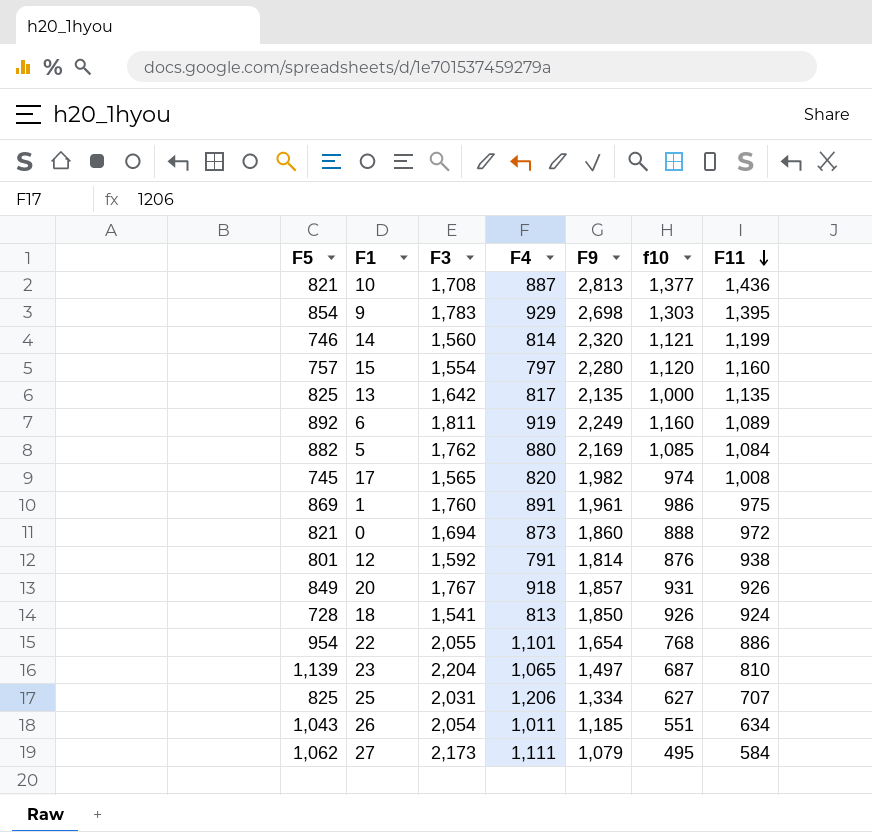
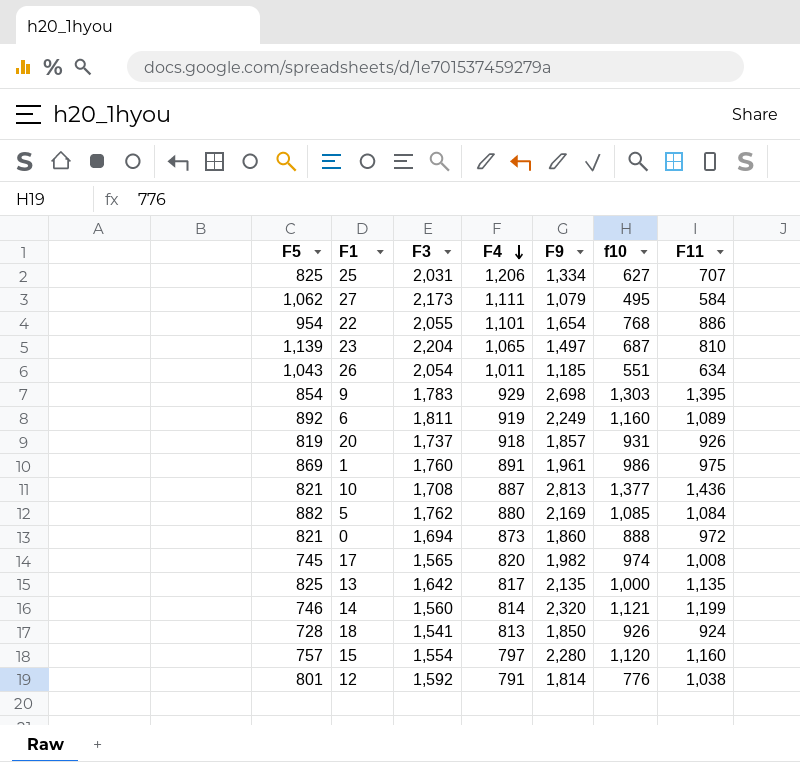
row order: F11 descending -> F4 descending
20 | F5: 849 -> 819
20 | F3: 1,767 -> 1,737
12 | f10: 876 -> 776
12 | F11: 938 -> 1,038

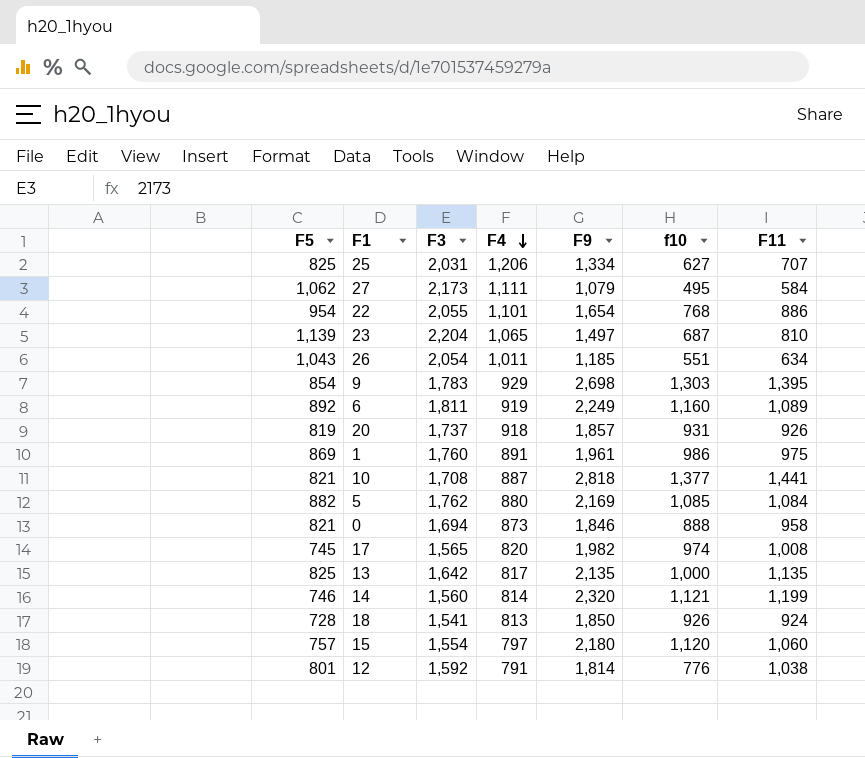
10 | F9: 2,813 -> 2,818
10 | F11: 1,436 -> 1,441
0 | F9: 1,860 -> 1,846
0 | F11: 972 -> 958
15 | F9: 2,280 -> 2,180
15 | F11: 1,160 -> 1,060

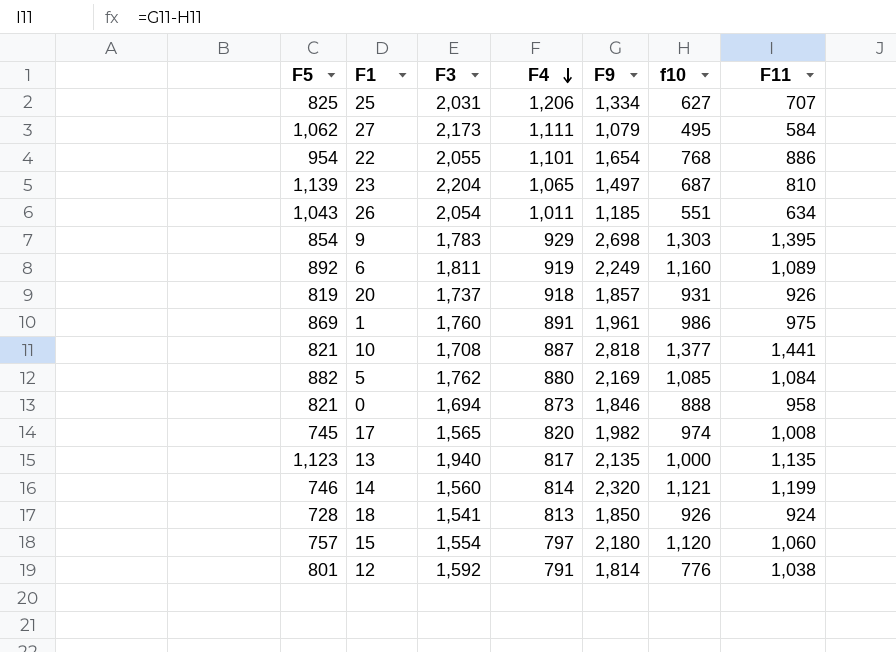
13 | F5: 825 -> 1,123
13 | F3: 1,642 -> 1,940

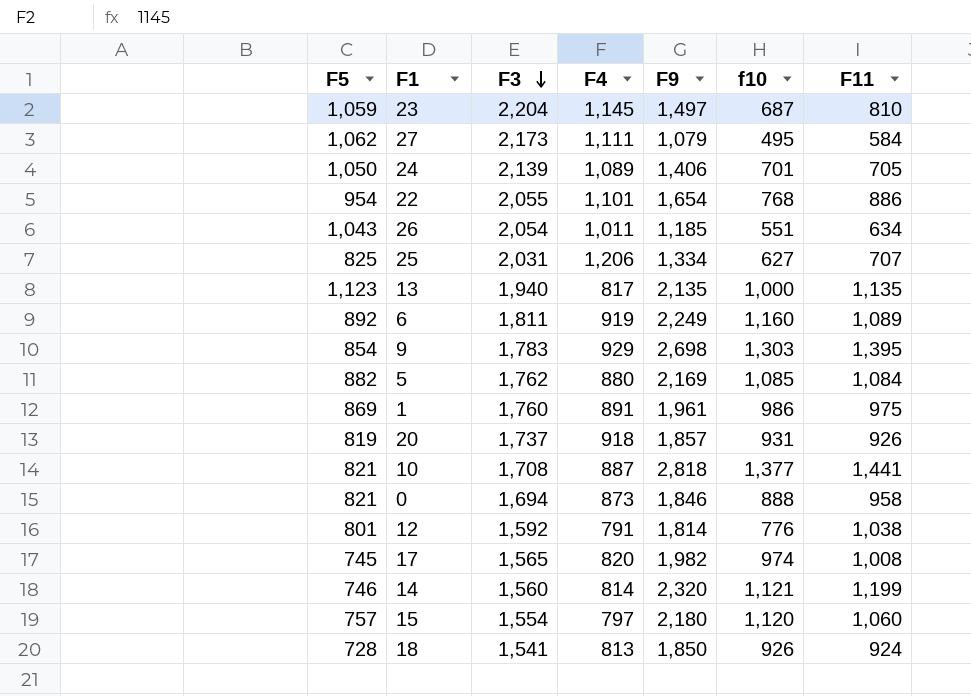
row order: F4 descending -> F3 descending
23 | F5: 1,139 -> 1,059
23 | F4: 1,065 -> 1,145
row 24: none -> 1,050 | 2,139 | 1,089 | 1,406 | 701 | 705

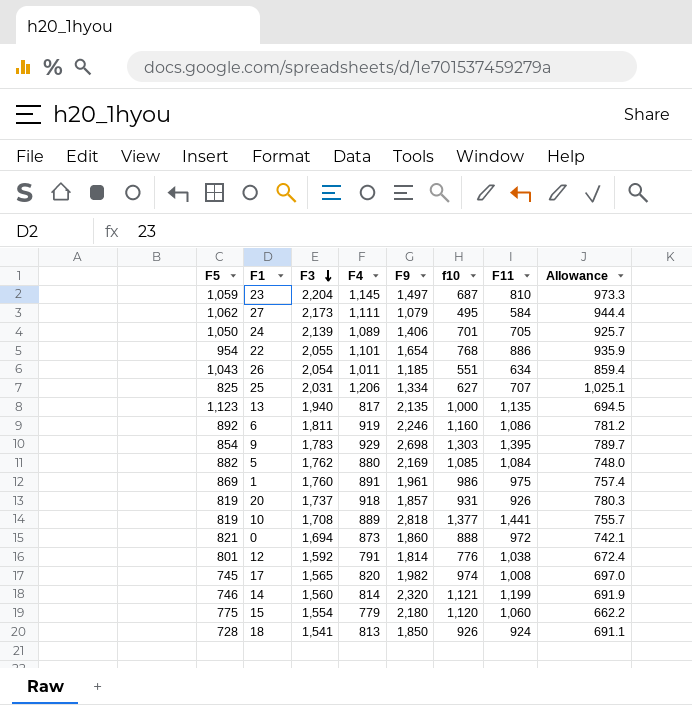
column Allowance | formula: none -> [F4] * 0.85
6 | F9: 2,249 -> 2,246
6 | F11: 1,089 -> 1,086
10 | F5: 821 -> 819
10 | F4: 887 -> 889
0 | F9: 1,846 -> 1,860
0 | F11: 958 -> 972
15 | F5: 757 -> 775
15 | F4: 797 -> 779

